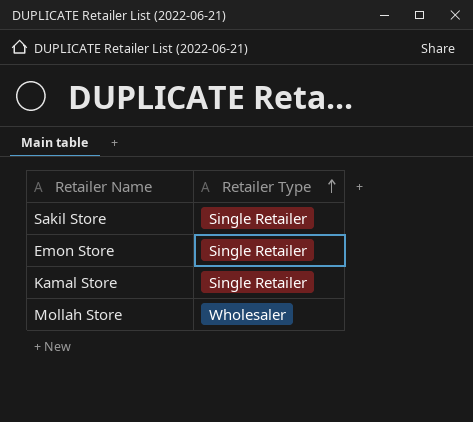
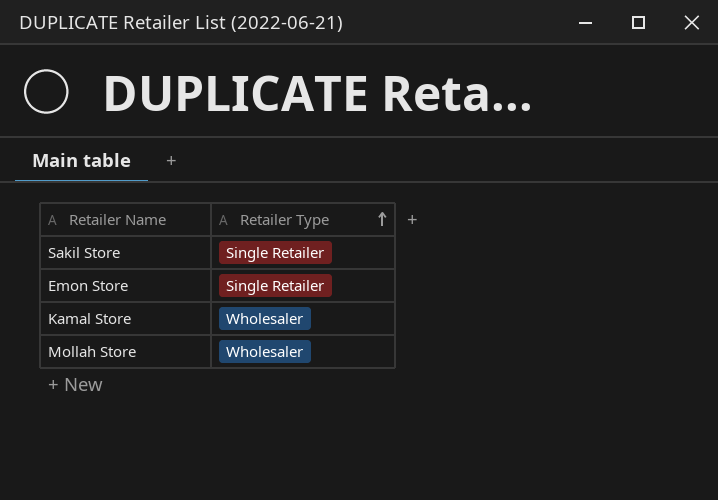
Kamal Store | Retailer Type: Single Retailer -> Wholesaler

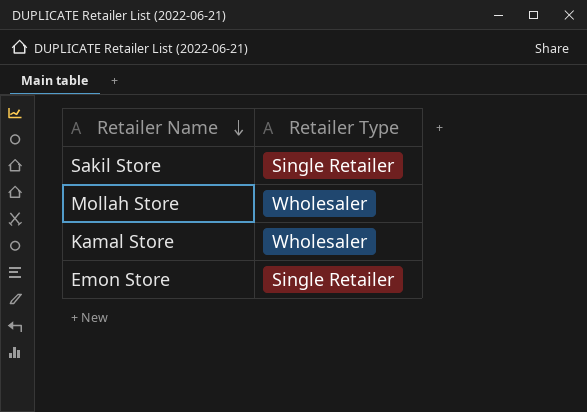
row order: Retailer Type ascending -> Retailer Name descending

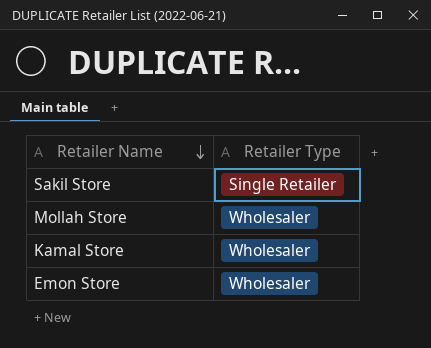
Emon Store | Retailer Type: Single Retailer -> Wholesaler

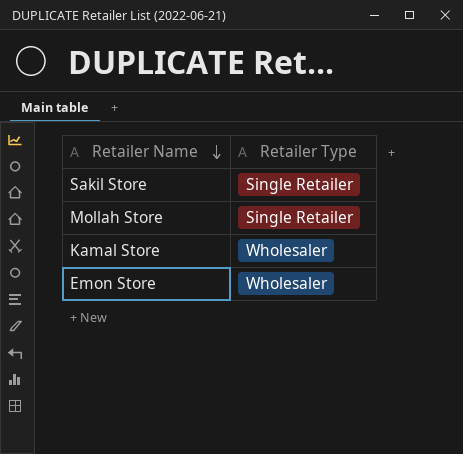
Mollah Store | Retailer Type: Wholesaler -> Single Retailer

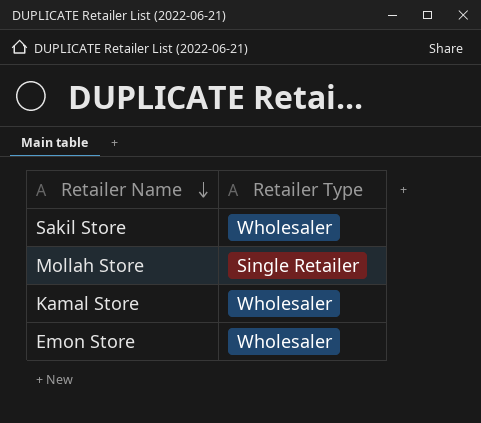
Sakil Store | Retailer Type: Single Retailer -> Wholesaler

